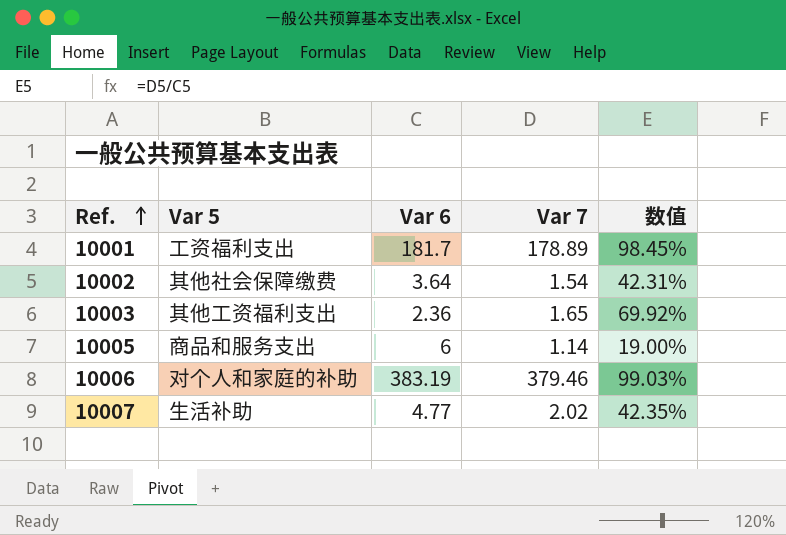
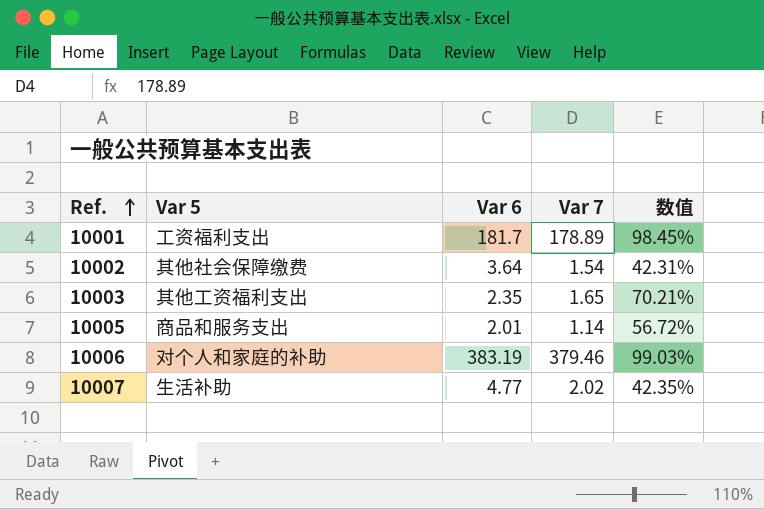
10003 | Var 6: 2.36 -> 2.35
10003 | 数值: 69.92% -> 70.21%
10005 | Var 6: 6 -> 2.01
10005 | 数值: 19.00% -> 56.72%

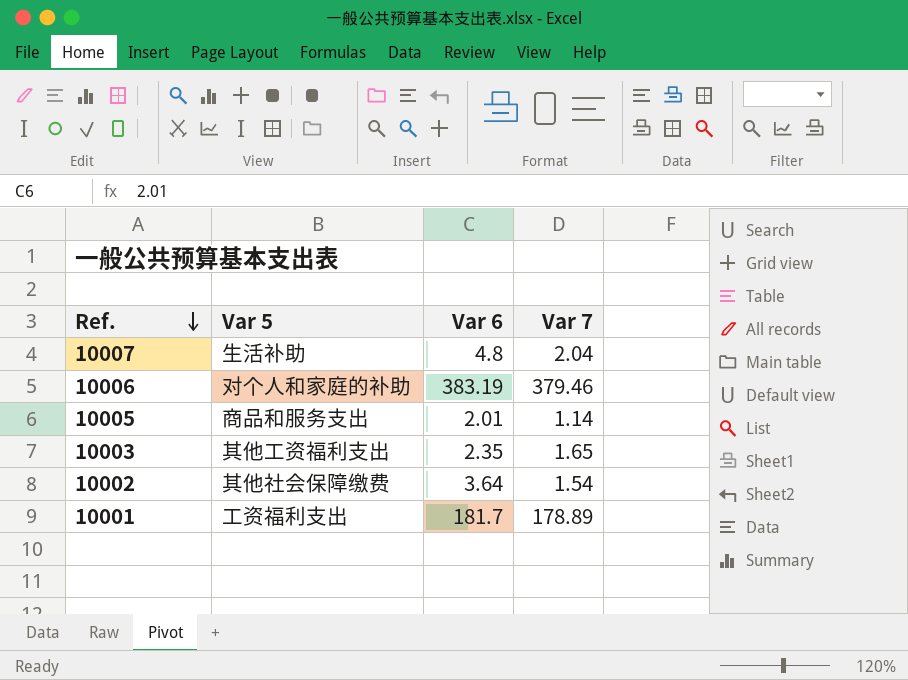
row order: Ref. ascending -> Ref. descending
column 数值 | formula: [Var 7] / [Var 6] -> none
10007 | Var 6: 4.77 -> 4.8
10007 | Var 7: 2.02 -> 2.04

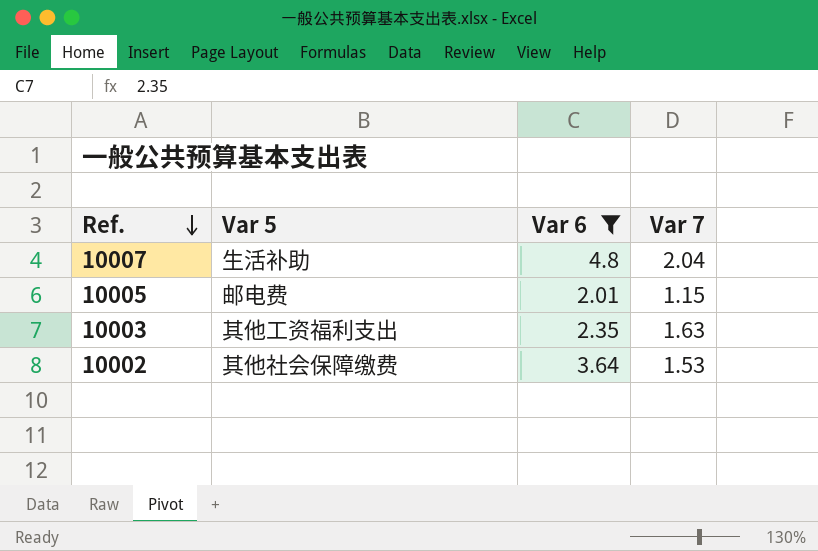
filter: none -> Var 6 <= 4.8
10005 | Var 5: 商品和服务支出 -> 邮电费
10005 | Var 7: 1.14 -> 1.15
10003 | Var 7: 1.65 -> 1.63
10002 | Var 7: 1.54 -> 1.53

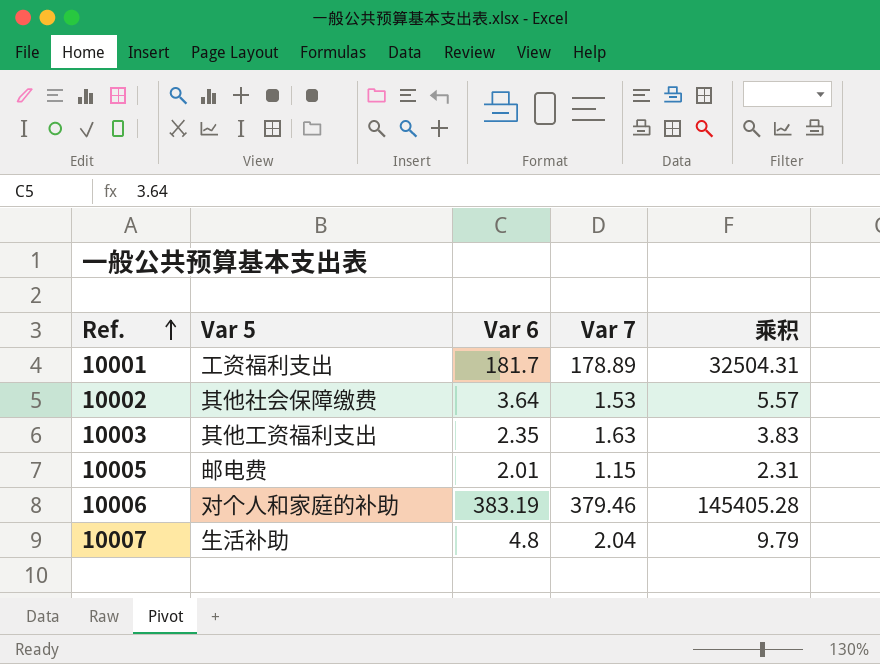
filter: Var 6 <= 4.8 -> none
row order: Ref. descending -> Ref. ascending
column 乘积 | formula: none -> [Var 6] * [Var 7]

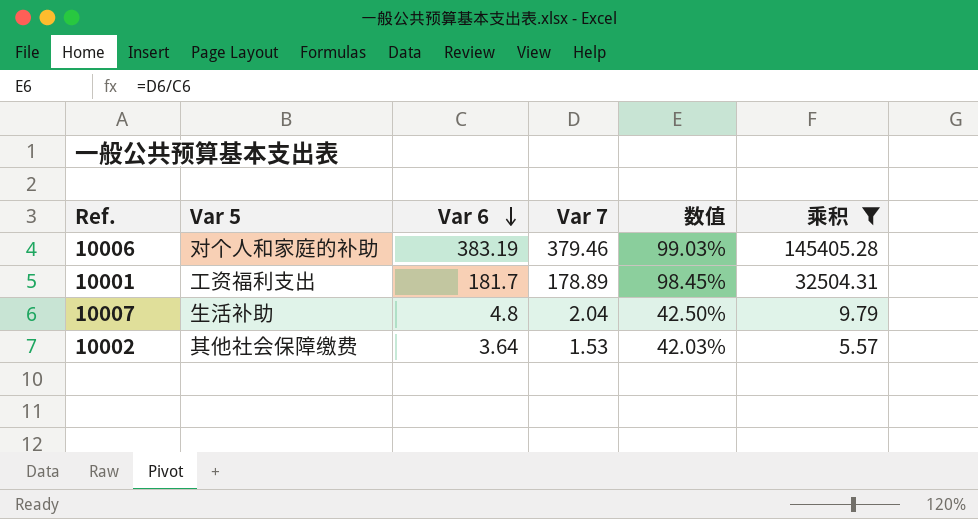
filter: none -> 乘积 >= 5.57
row order: Ref. ascending -> Var 6 descending
column 数值 | formula: none -> [Var 7] / [Var 6]

